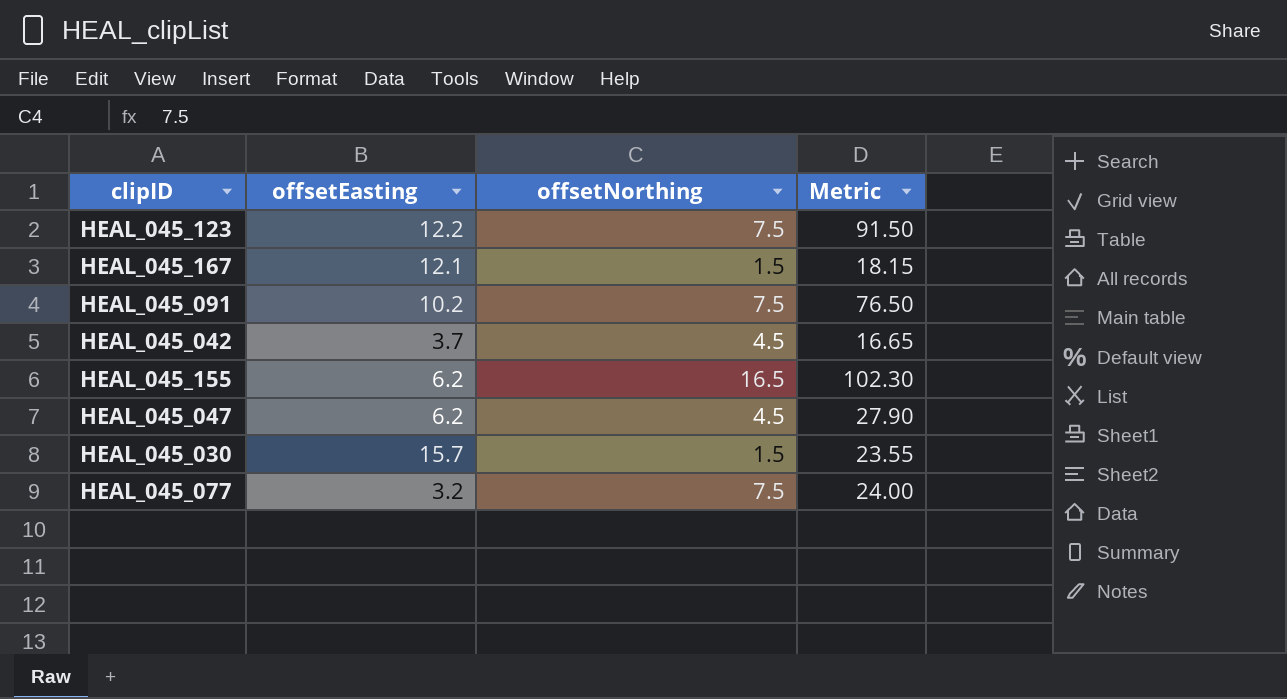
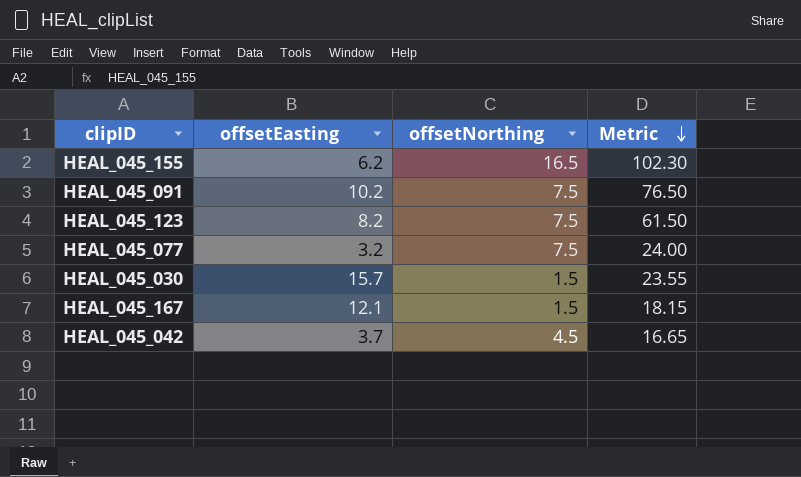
row order: none -> Metric descending
row HEAL_045_047: 6.2 | 4.5 | 27.90 -> none
HEAL_045_123 | offsetEasting: 12.2 -> 8.2
HEAL_045_123 | Metric: 91.50 -> 61.50

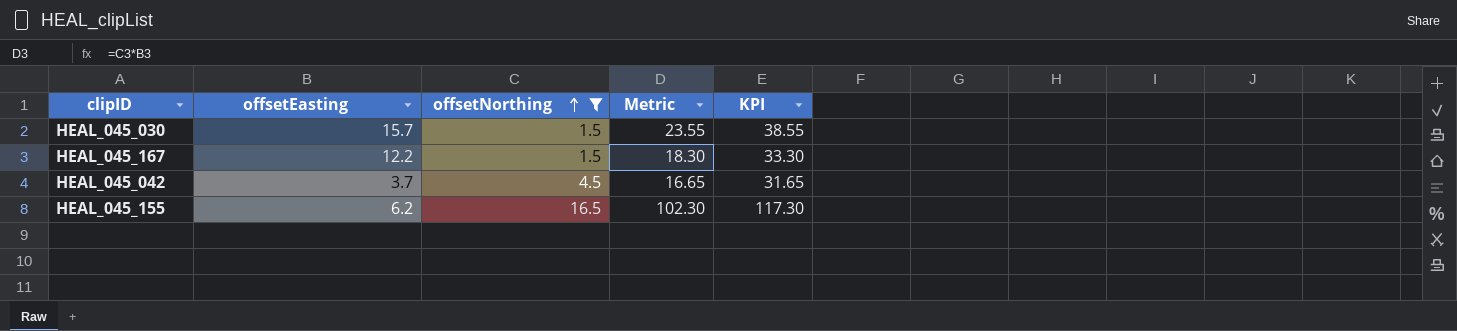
filter: none -> offsetNorthing != 7.5
row order: Metric descending -> offsetNorthing ascending
column KPI | formula: none -> [Metric] + 15
HEAL_045_167 | offsetEasting: 12.1 -> 12.2
HEAL_045_167 | Metric: 18.15 -> 18.30

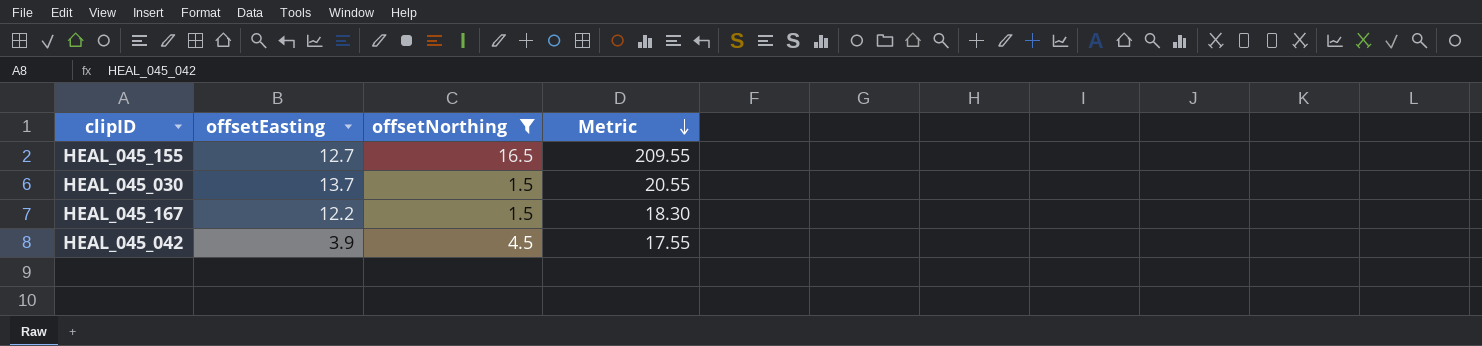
row order: offsetNorthing ascending -> Metric descending
column KPI | formula: [Metric] + 15 -> none
HEAL_045_155 | offsetEasting: 6.2 -> 12.7
HEAL_045_155 | Metric: 102.30 -> 209.55
HEAL_045_030 | offsetEasting: 15.7 -> 13.7
HEAL_045_030 | Metric: 23.55 -> 20.55
HEAL_045_042 | offsetEasting: 3.7 -> 3.9
HEAL_045_042 | Metric: 16.65 -> 17.55

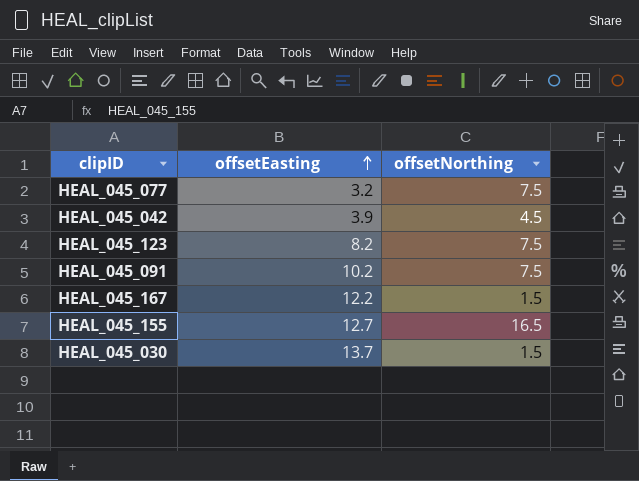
filter: offsetNorthing != 7.5 -> none
row order: Metric descending -> offsetEasting ascending
column Metric | formula: [offsetEasting] * [offsetNorthing] -> none

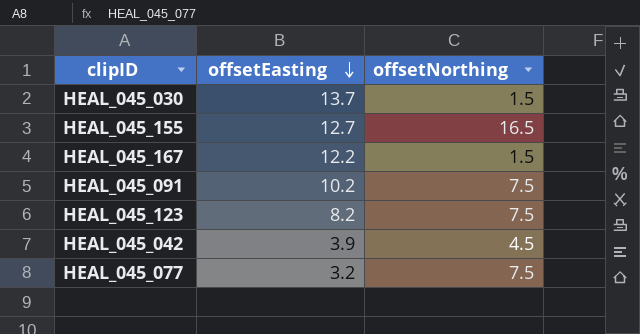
row order: offsetEasting ascending -> offsetEasting descending

